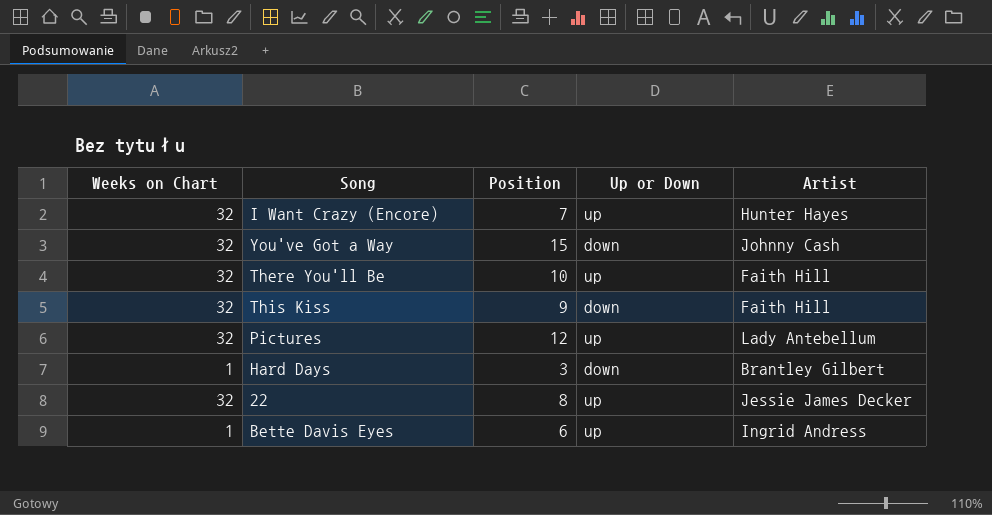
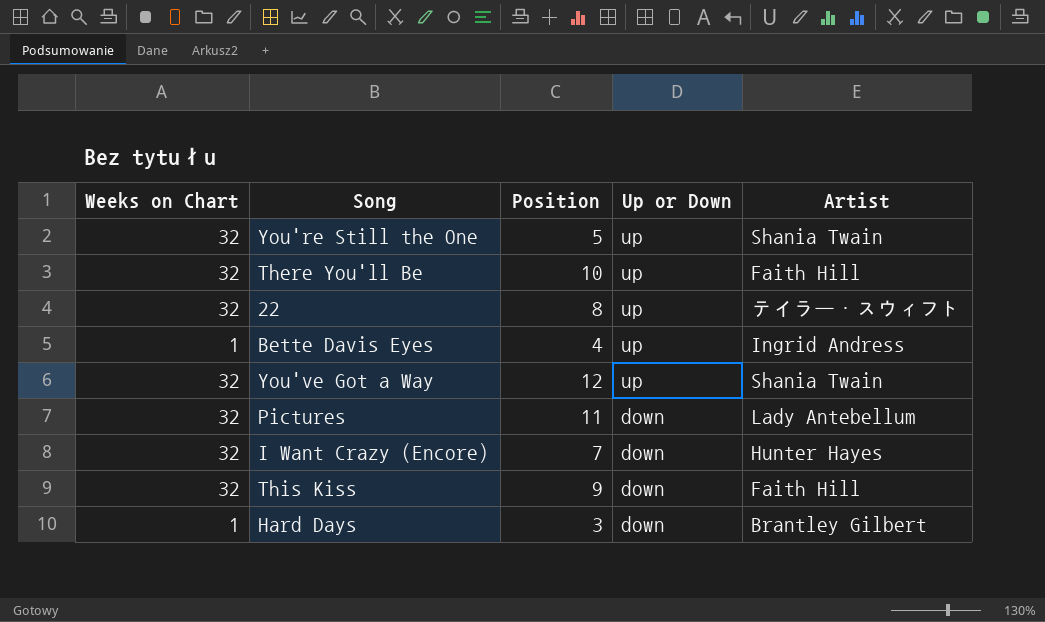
row order: none -> Up or Down descending
row You're Still the One: none -> 32 | 5 | up | Shania Twain
22 | Artist: Jessie James Decker -> テイラー・スウィフト
Bette Davis Eyes | Position: 6 -> 4
You've Got a Way | Position: 15 -> 12
You've Got a Way | Up or Down: down -> up
You've Got a Way | Artist: Johnny Cash -> Shania Twain
Pictures | Position: 12 -> 11
Pictures | Up or Down: up -> down
I Want Crazy (Encore) | Up or Down: up -> down

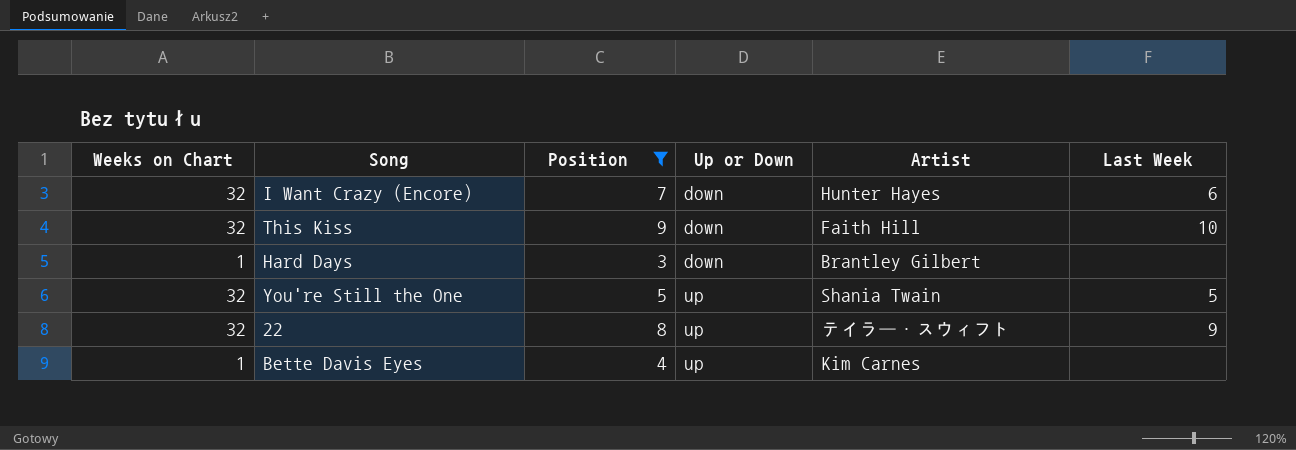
filter: none -> Position <= 9
row order: Up or Down descending -> Up or Down ascending
column Last Week | position: none -> 6
Bette Davis Eyes | Artist: Ingrid Andress -> Kim Carnes

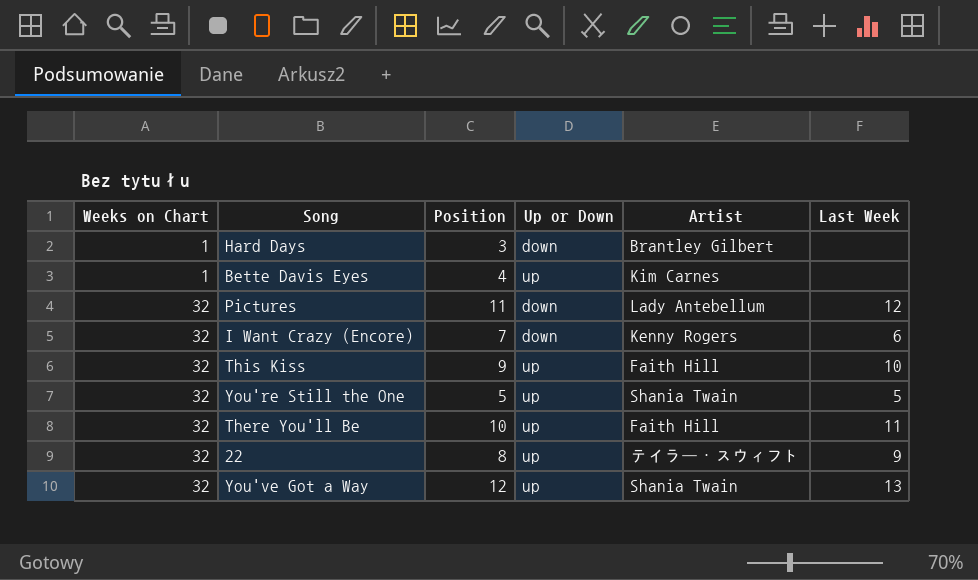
filter: Position <= 9 -> none
row order: Up or Down ascending -> Weeks on Chart ascending
I Want Crazy (Encore) | Artist: Hunter Hayes -> Kenny Rogers
This Kiss | Up or Down: down -> up

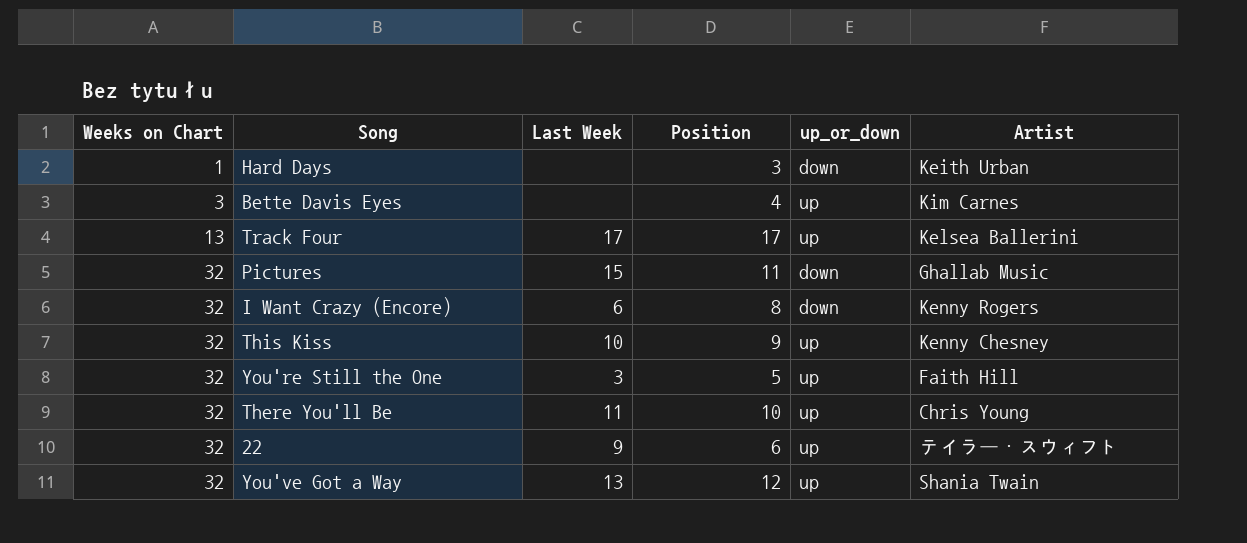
column Last Week | position: 6 -> 3
column name: Up or Down -> up_or_down
Hard Days | Artist: Brantley Gilbert -> Keith Urban
Bette Davis Eyes | Weeks on Chart: 1 -> 3
row Track Four: none -> 13 | 17 | 17 | up | Kelsea Ballerini
Pictures | Last Week: 12 -> 15
Pictures | Artist: Lady Antebellum -> Ghallab Music
I Want Crazy (Encore) | Position: 7 -> 8
This Kiss | Artist: Faith Hill -> Kenny Chesney
You're Still the One | Last Week: 5 -> 3
You're Still the One | Artist: Shania Twain -> Faith Hill
There You'll Be | Artist: Faith Hill -> Chris Young
22 | Position: 8 -> 6

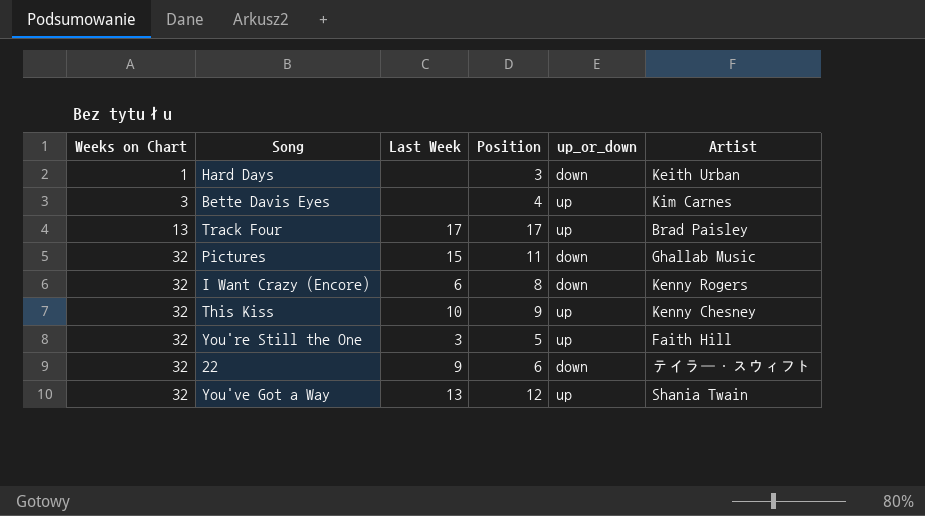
row There You'll Be: 32 | 11 | 10 | up | Chris Young -> none
Track Four | Artist: Kelsea Ballerini -> Brad Paisley
22 | up_or_down: up -> down

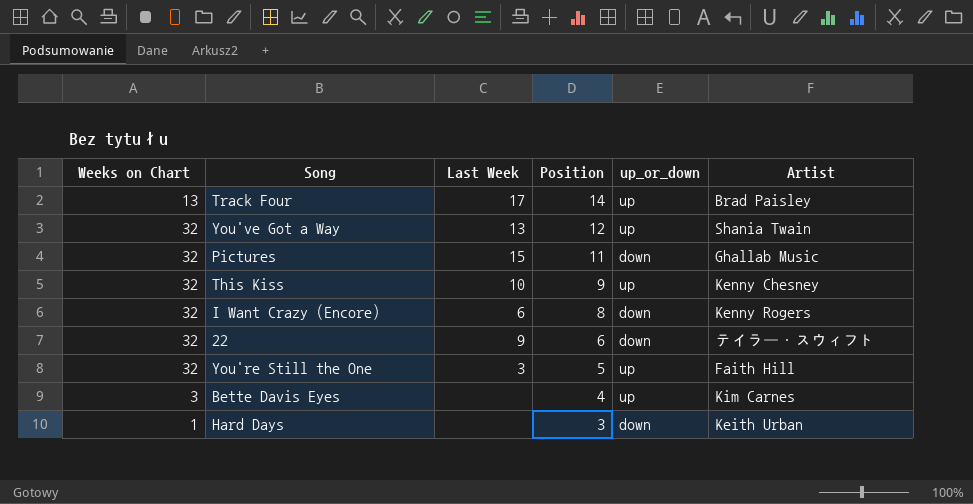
row order: Weeks on Chart ascending -> Position descending
Track Four | Position: 17 -> 14

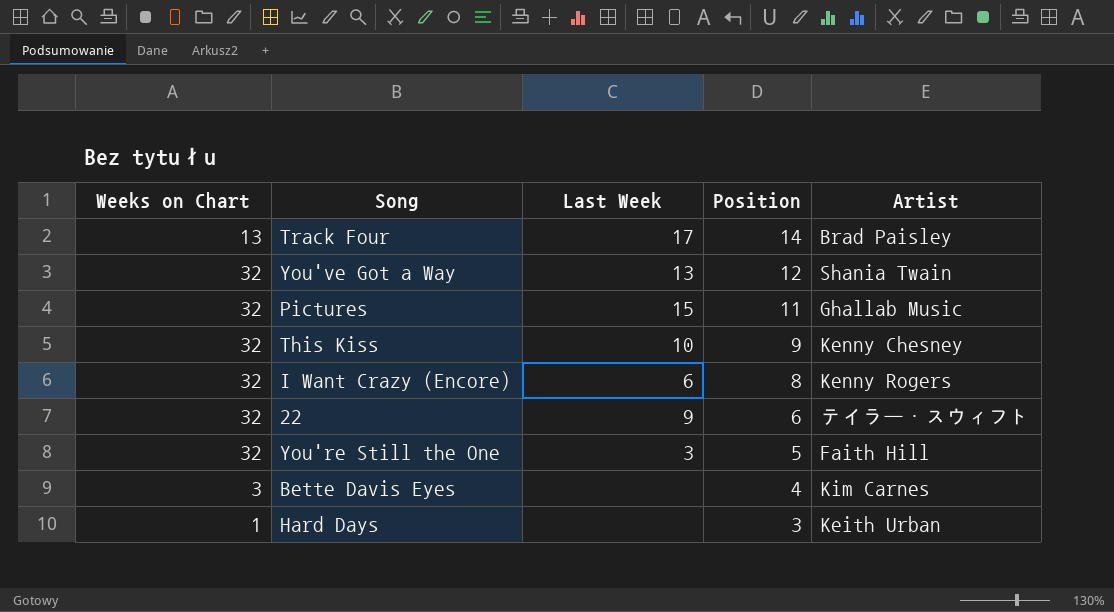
column up_or_down | position: 5 -> none

